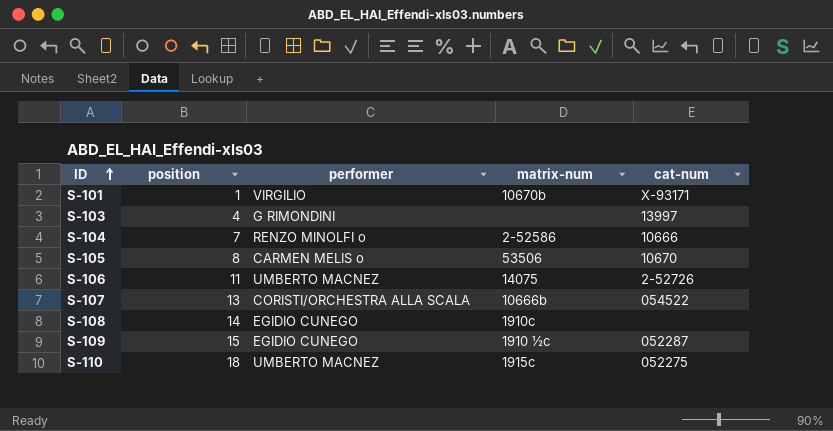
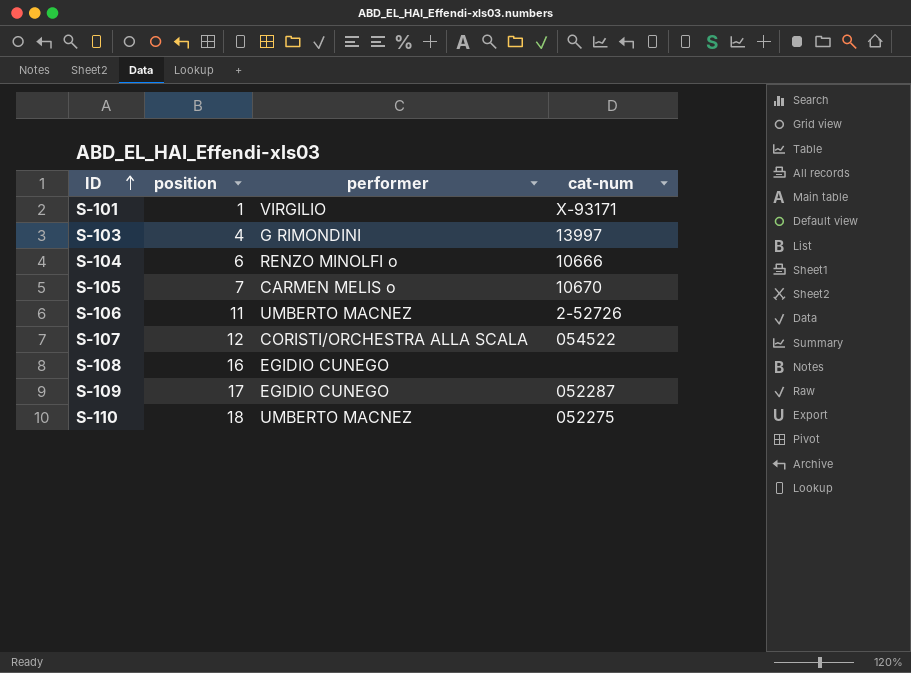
column matrix-num | position: 4 -> none
S-104 | position: 7 -> 6
S-105 | position: 8 -> 7
S-107 | position: 13 -> 12
S-108 | position: 14 -> 16
S-109 | position: 15 -> 17

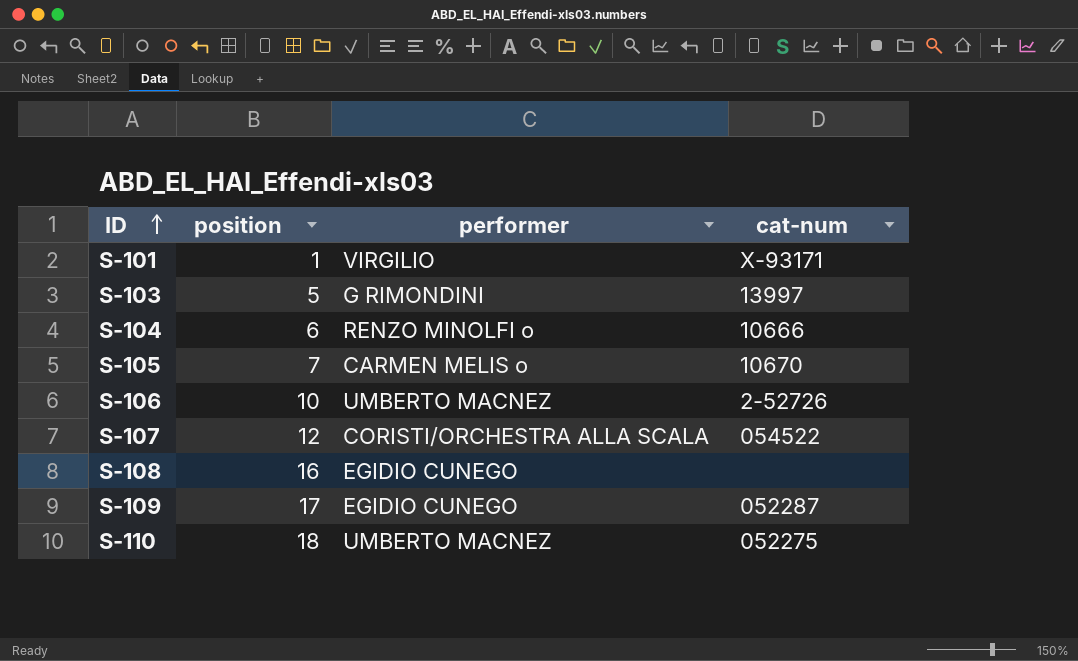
S-103 | position: 4 -> 5
S-106 | position: 11 -> 10

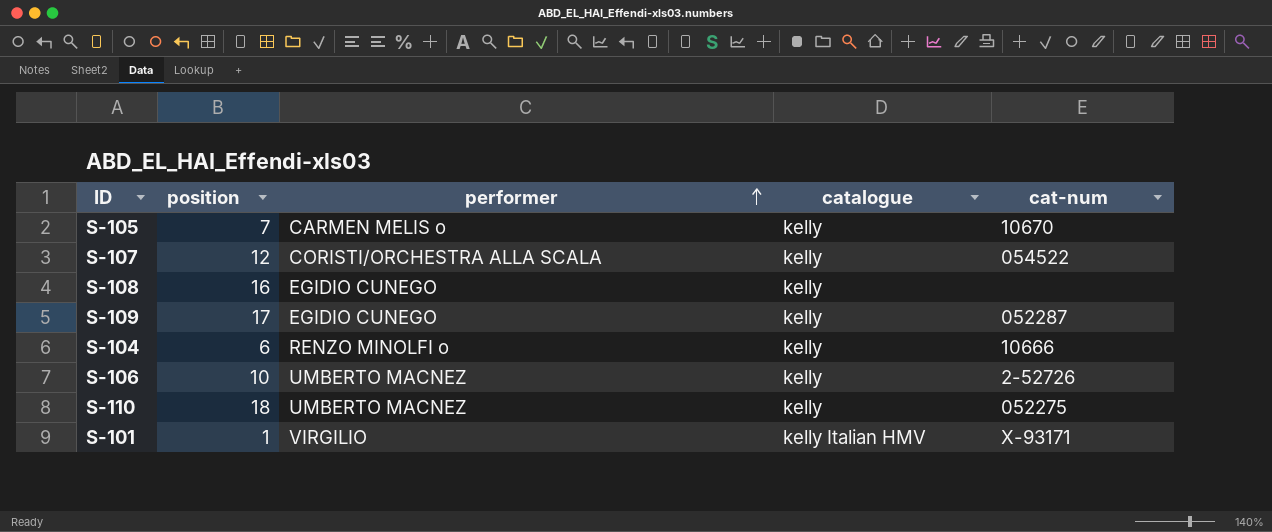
row order: ID ascending -> performer ascending
column catalogue | position: none -> 4
row S-103: 5 | G RIMONDINI | 13997 -> none

